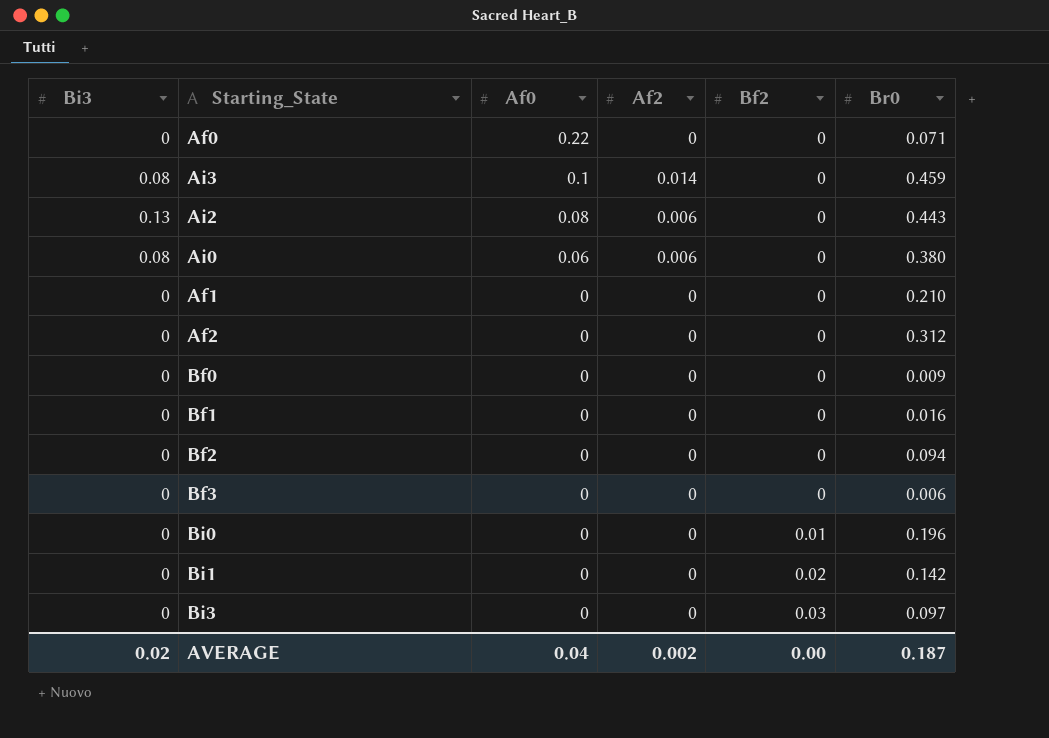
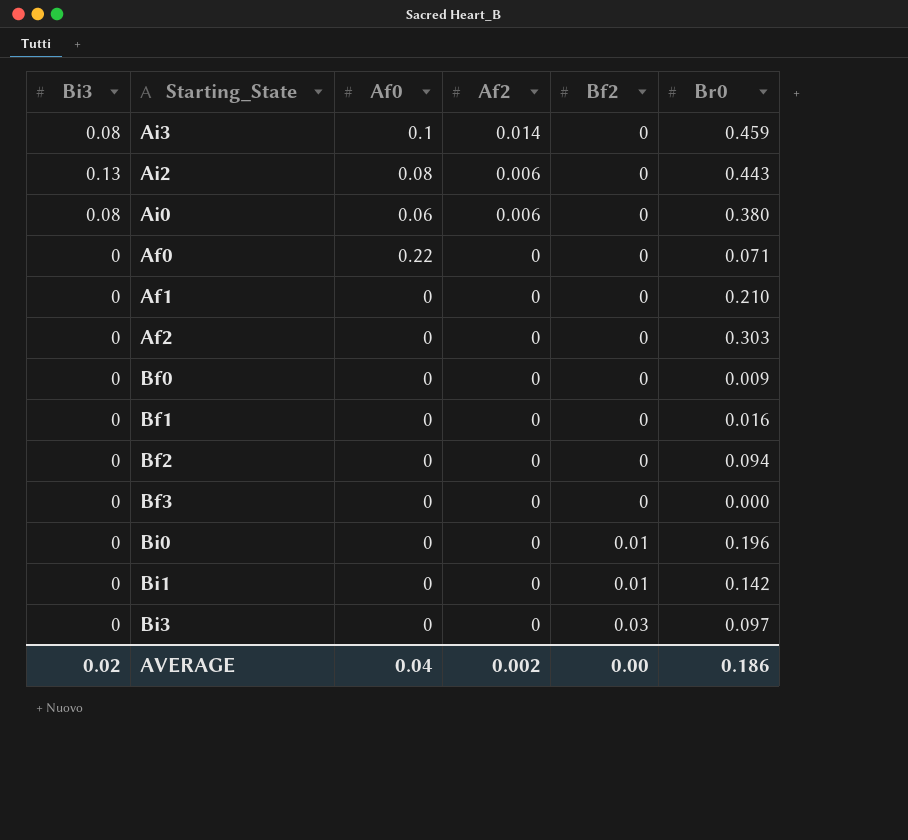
row order: Af0 descending -> Af2 descending
Af2 | Br0: 0.312 -> 0.303
Bf3 | Br0: 0.006 -> 0.000
Bi1 | Bf2: 0.02 -> 0.01
AVERAGE | Br0: 0.187 -> 0.186

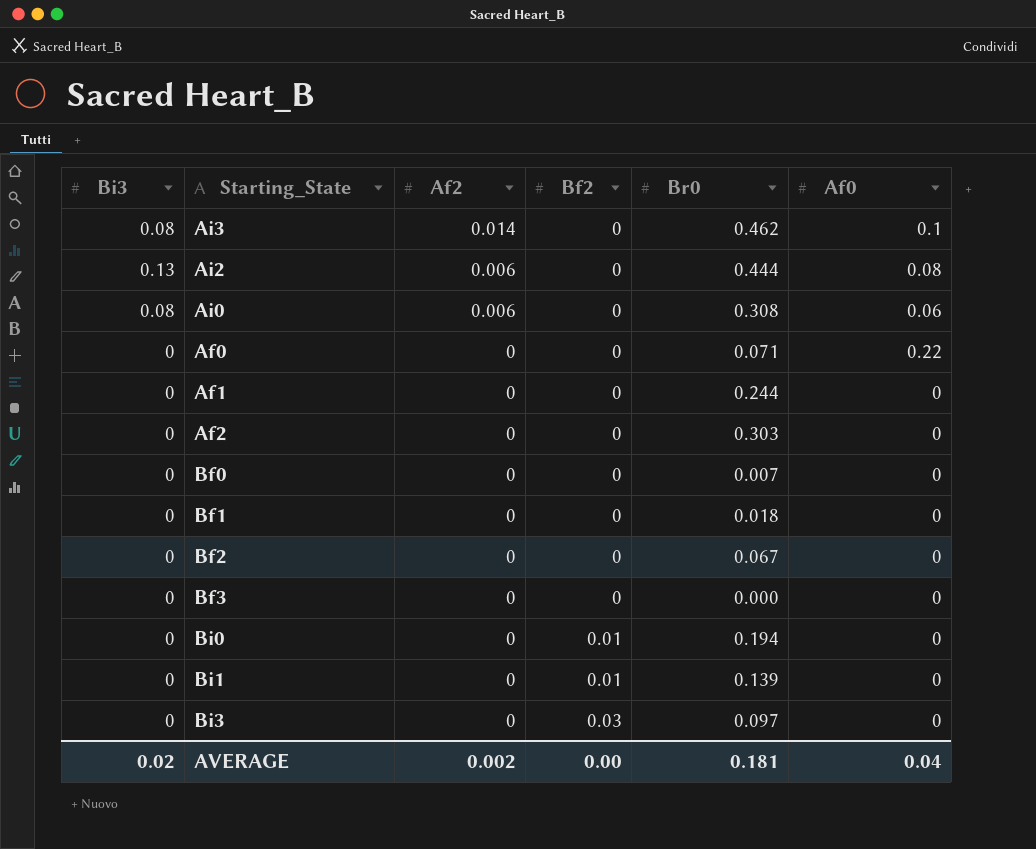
column Af0 | position: 3 -> 6
Ai3 | Br0: 0.459 -> 0.462
Ai2 | Br0: 0.443 -> 0.444
Ai0 | Br0: 0.380 -> 0.308
Af1 | Br0: 0.210 -> 0.244
Bf0 | Br0: 0.009 -> 0.007
Bf1 | Br0: 0.016 -> 0.018
Bf2 | Br0: 0.094 -> 0.067
Bi0 | Br0: 0.196 -> 0.194
Bi1 | Br0: 0.142 -> 0.139
AVERAGE | Br0: 0.186 -> 0.181

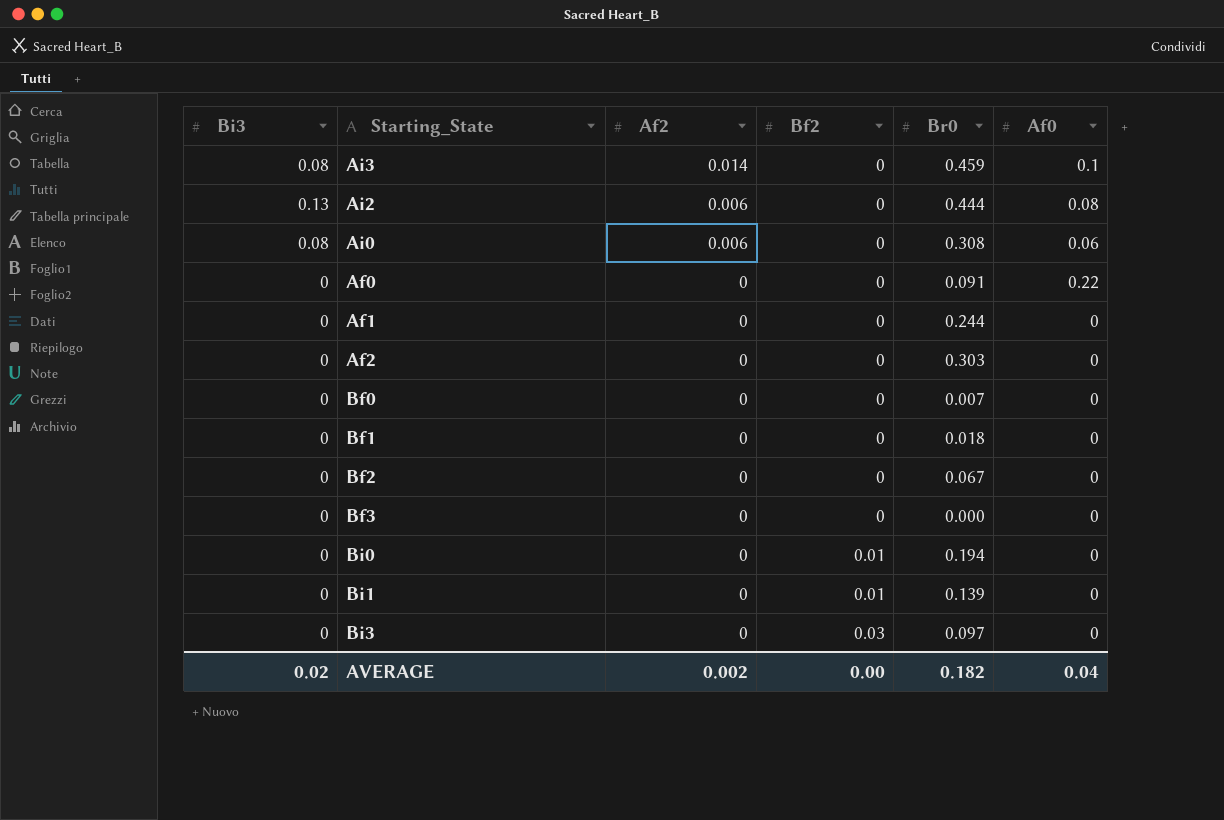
Ai3 | Br0: 0.462 -> 0.459
Af0 | Br0: 0.071 -> 0.091
AVERAGE | Br0: 0.181 -> 0.182

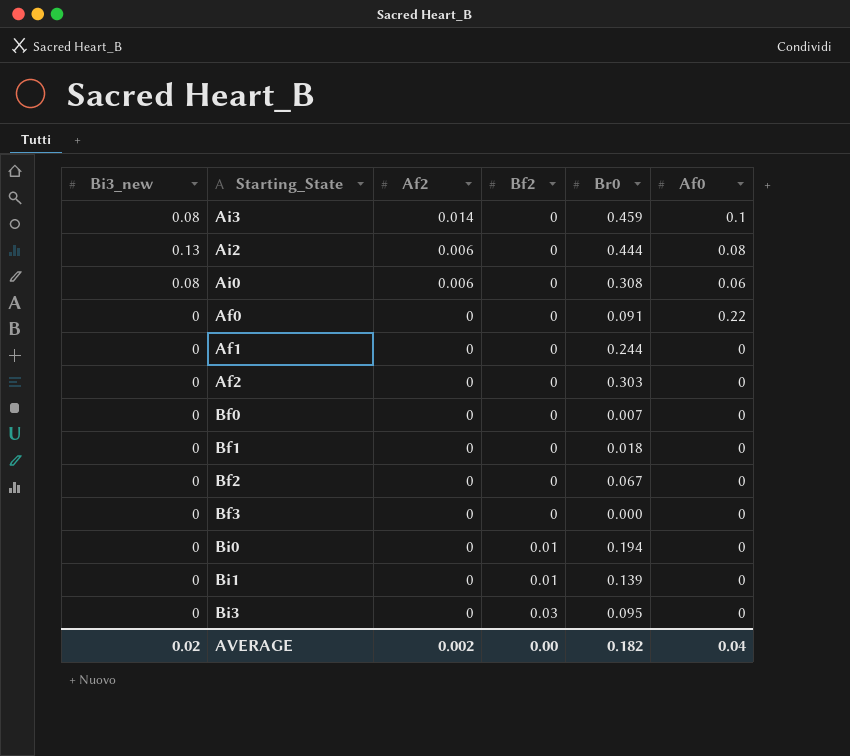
column name: Bi3 -> Bi3_new
Bi3 | Br0: 0.097 -> 0.095

